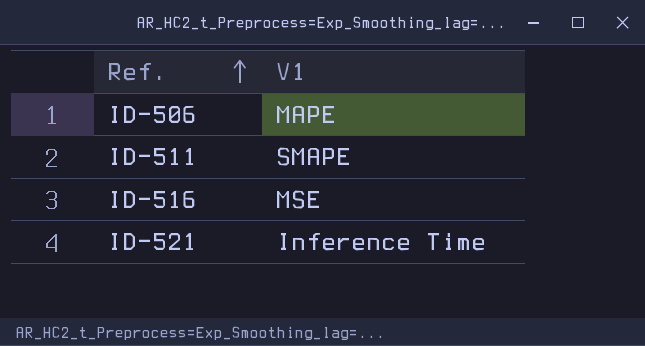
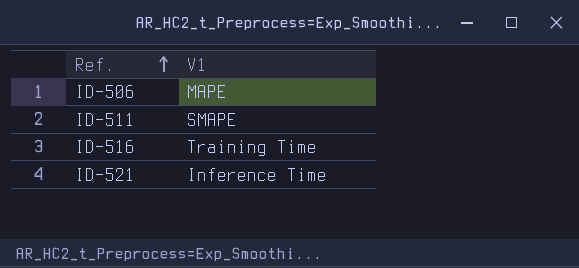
ID-516 | V1: MSE -> Training Time

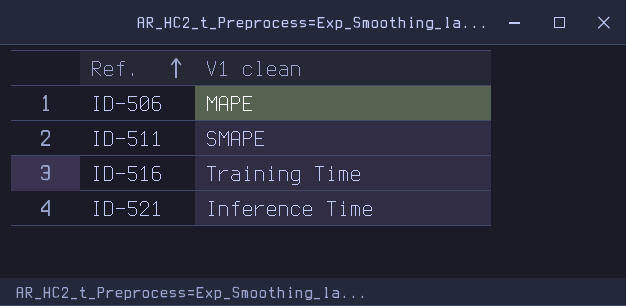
column name: V1 -> V1 clean

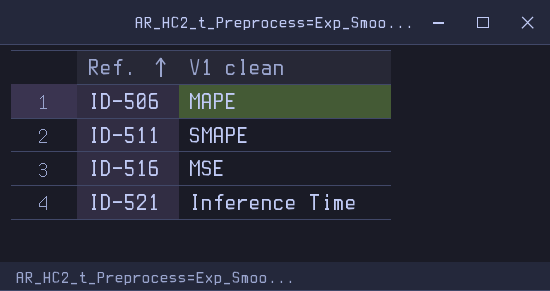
ID-516 | V1 clean: Training Time -> MSE

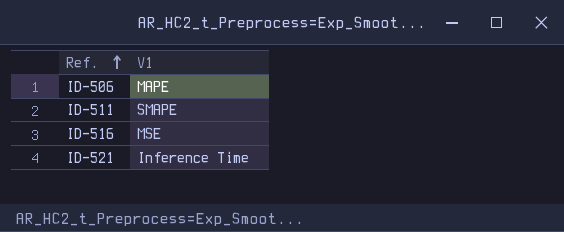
column name: V1 clean -> V1

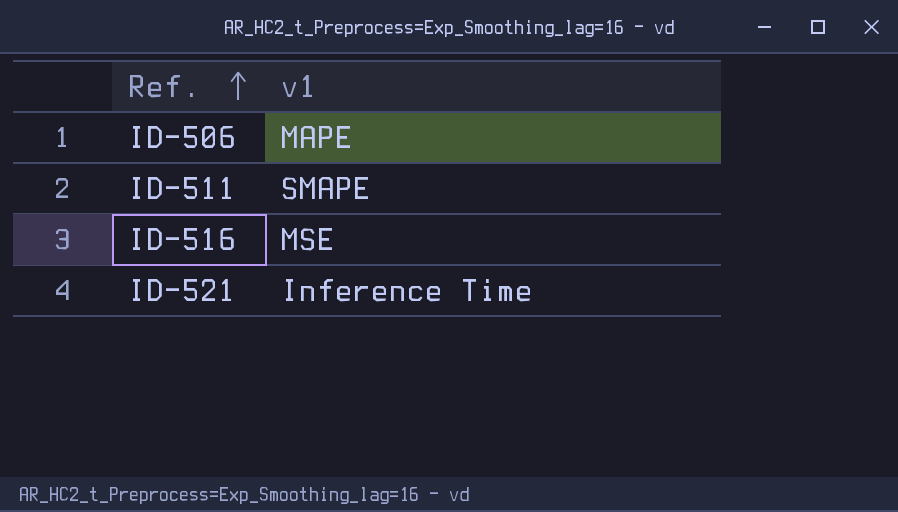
column name: V1 -> v1

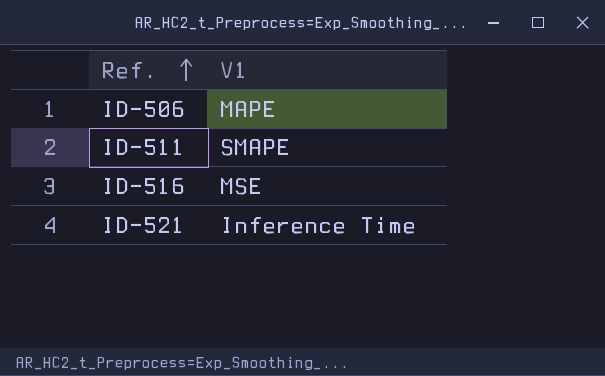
column name: v1 -> V1

